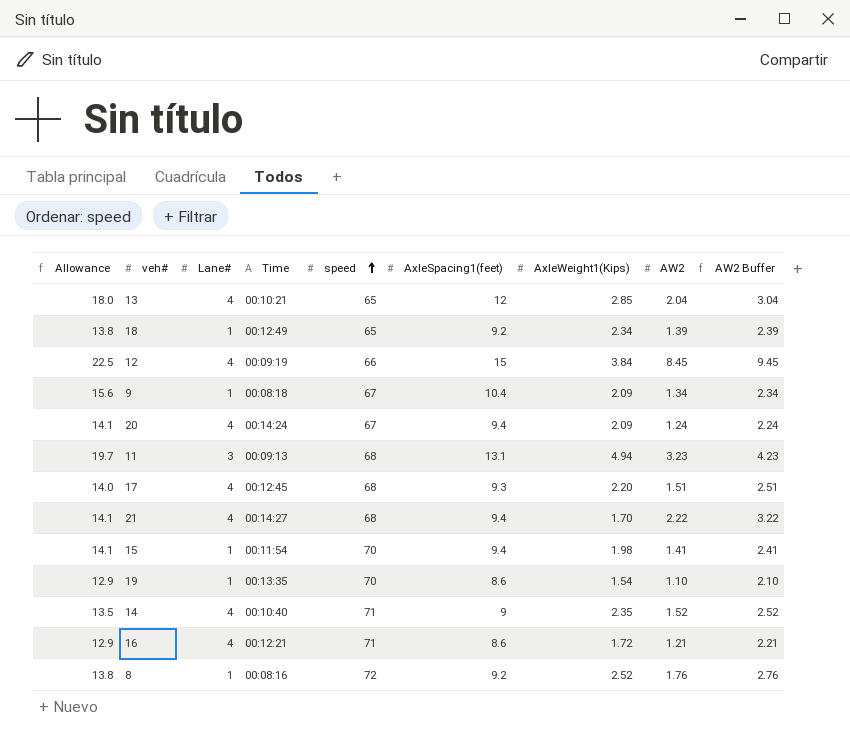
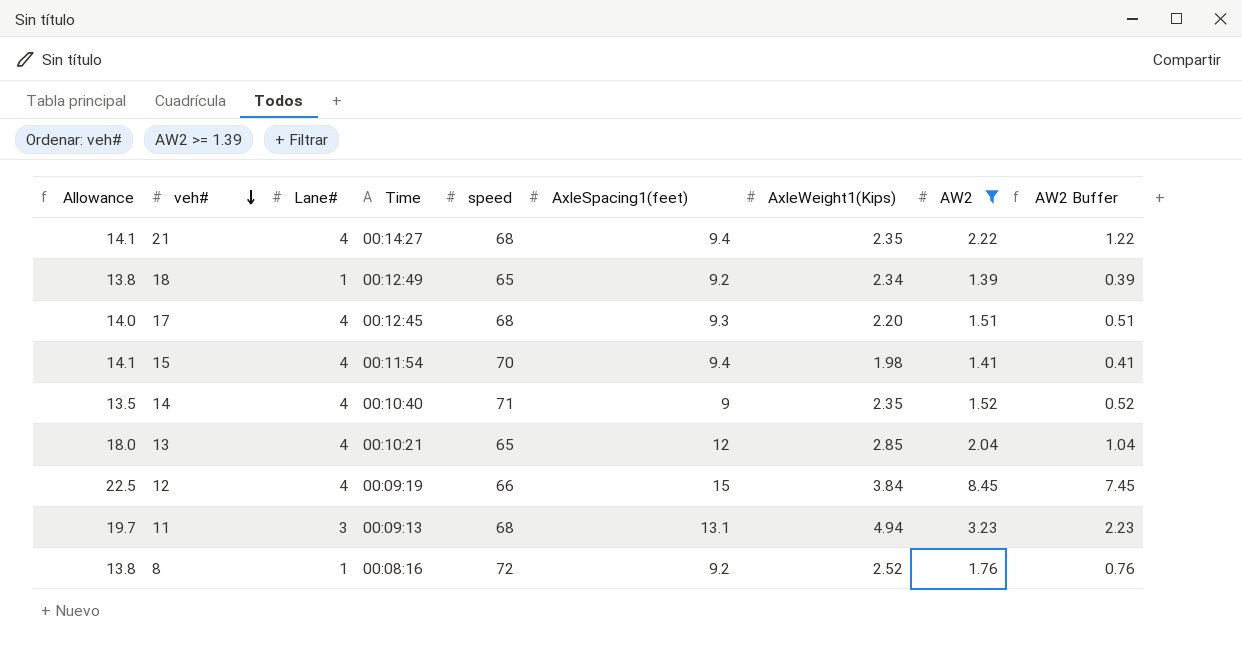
filter: none -> AW2 >= 1.39
row order: speed ascending -> veh# descending
column AW2 Buffer | formula: [AW2] + 1 -> [AW2] - 1
21 | AxleWeight1(Kips): 1.70 -> 2.35
15 | Lane#: 1 -> 4

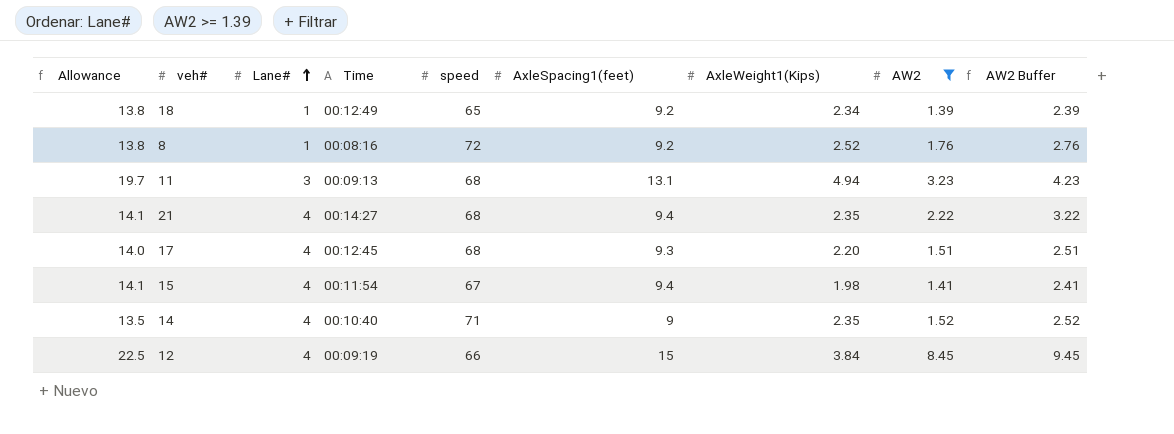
row order: veh# descending -> Lane# ascending
column AW2 Buffer | formula: [AW2] - 1 -> [AW2] + 1
row 13: 18.0 | 4 | 00:10:21 | 65 | 12 | 2.85 | 2.04 | 1.04 -> none
15 | speed: 70 -> 67

